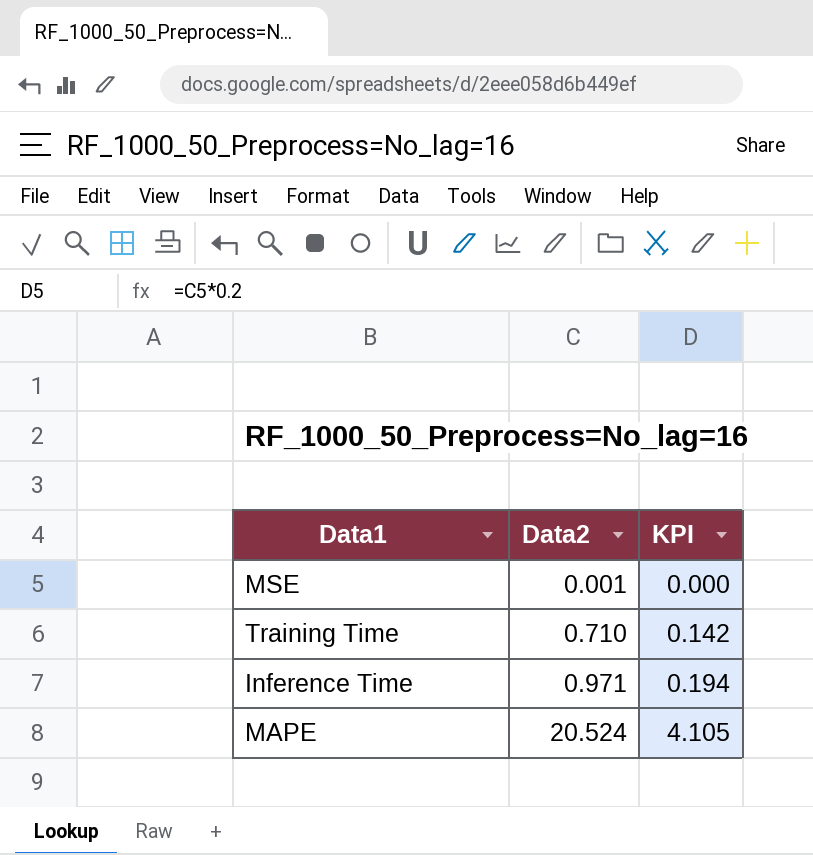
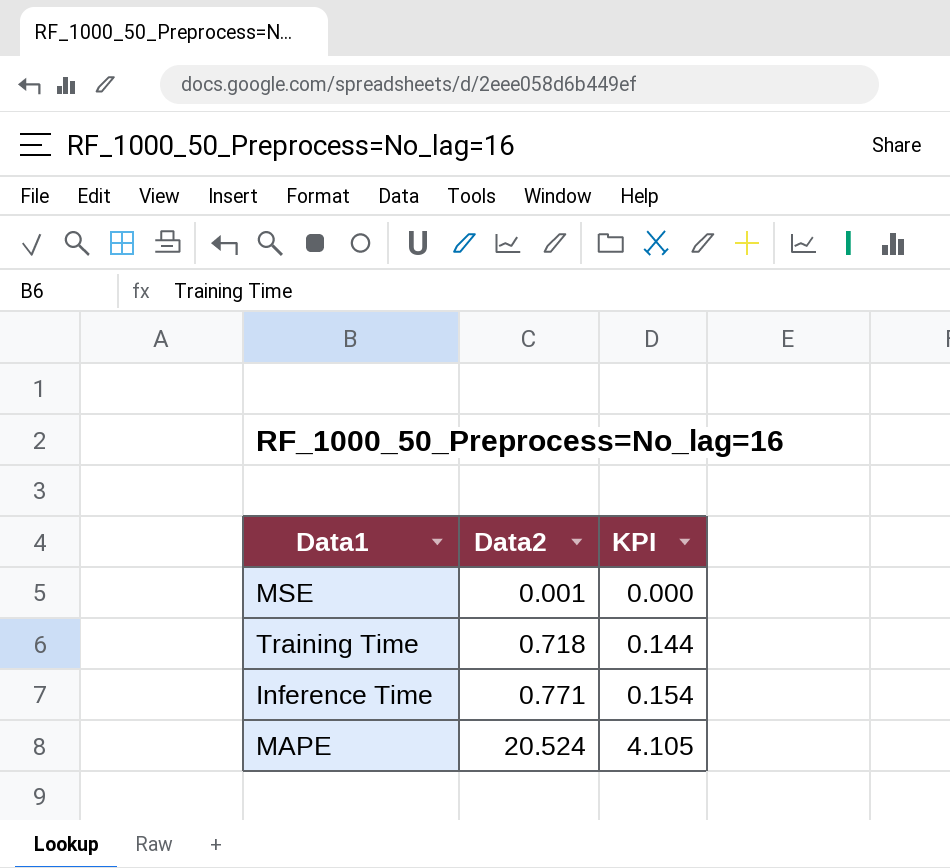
Training Time | Data2: 0.710 -> 0.718
Training Time | KPI: 0.142 -> 0.144
Inference Time | Data2: 0.971 -> 0.771
Inference Time | KPI: 0.194 -> 0.154

